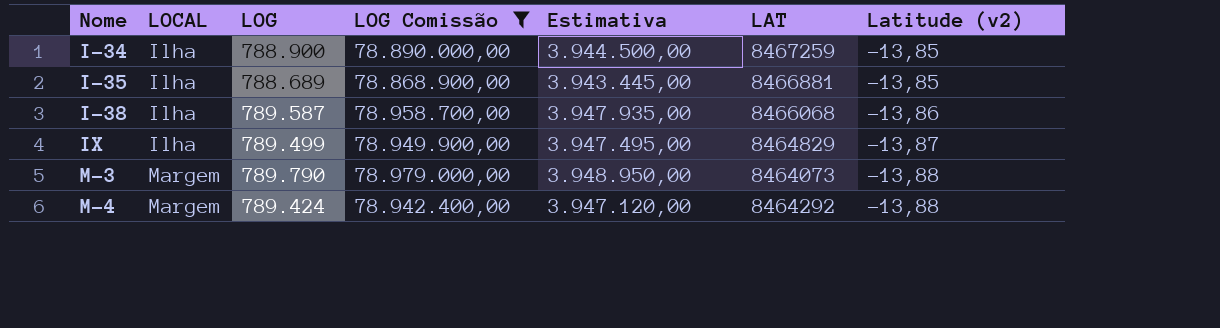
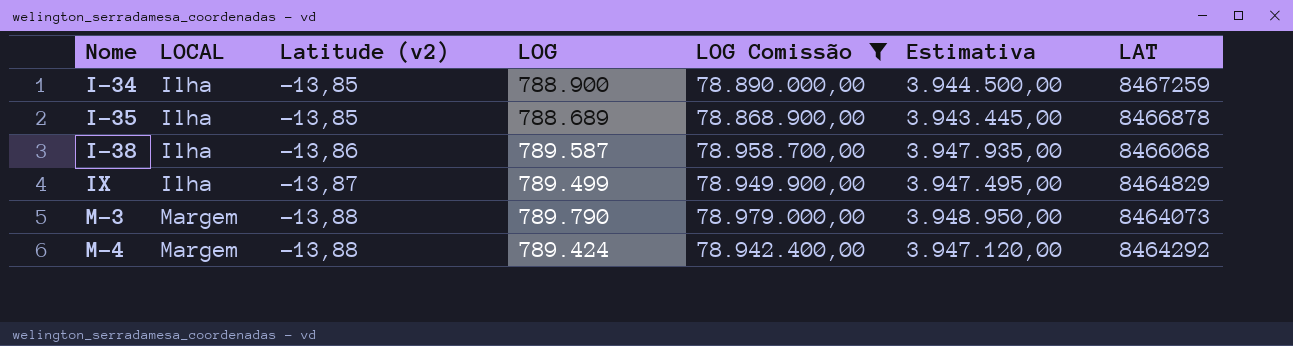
column Latitude (v2) | position: 7 -> 3
I-35 | LAT: 8466881 -> 8466878

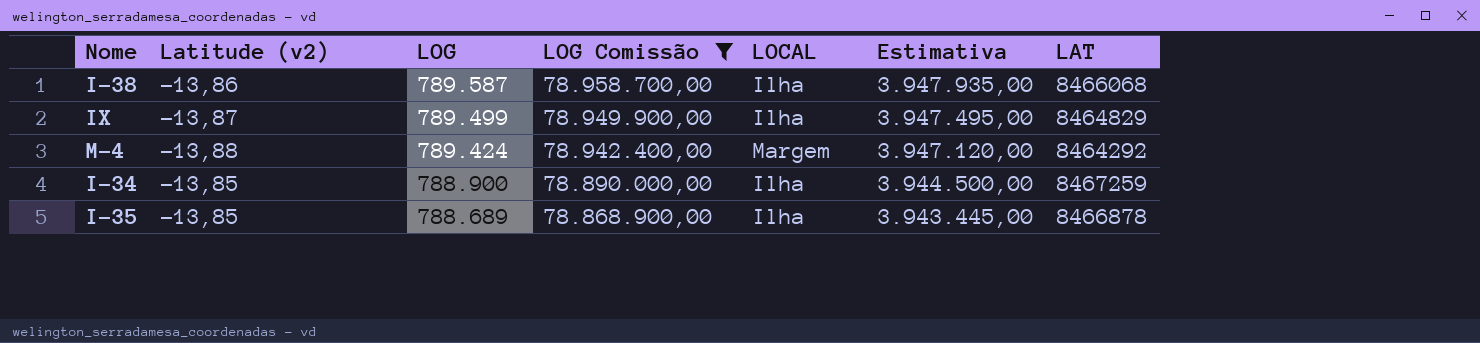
row order: Nome ascending -> LOG descending
column LOCAL | position: 2 -> 5
row M-3: Margem | -13,88 | 789.790 | 78.979.000,00 | 3.948.950,00 | 8464073 -> none

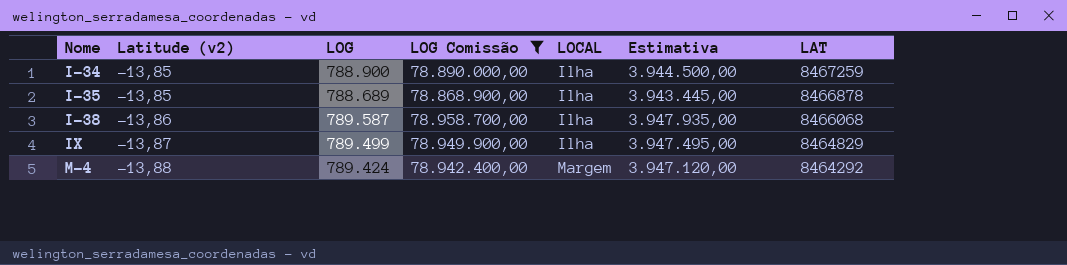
row order: LOG descending -> Nome ascending

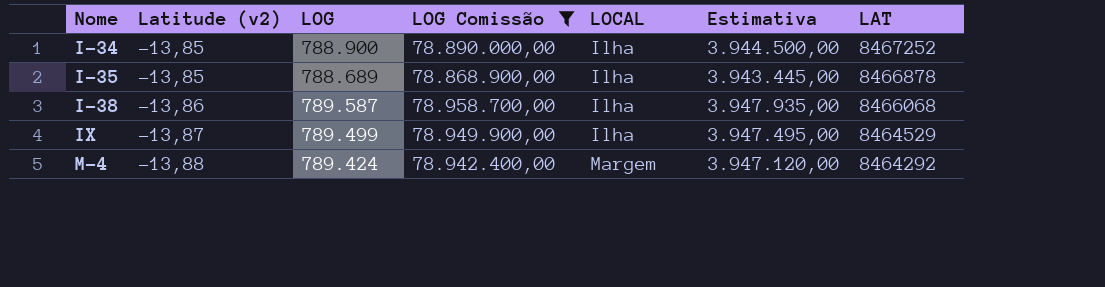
I-34 | LAT: 8467259 -> 8467252
IX | LAT: 8464829 -> 8464529

